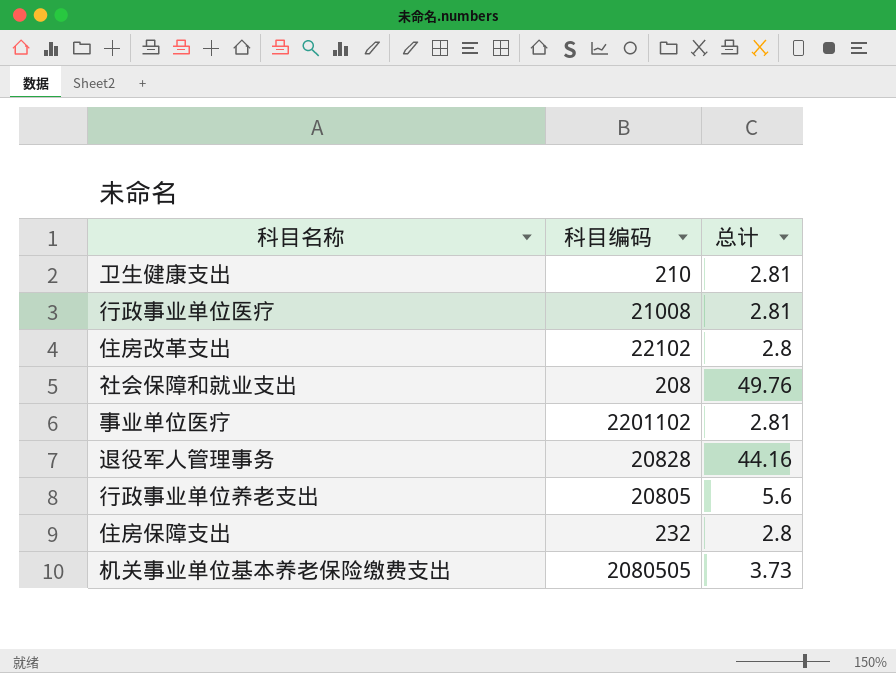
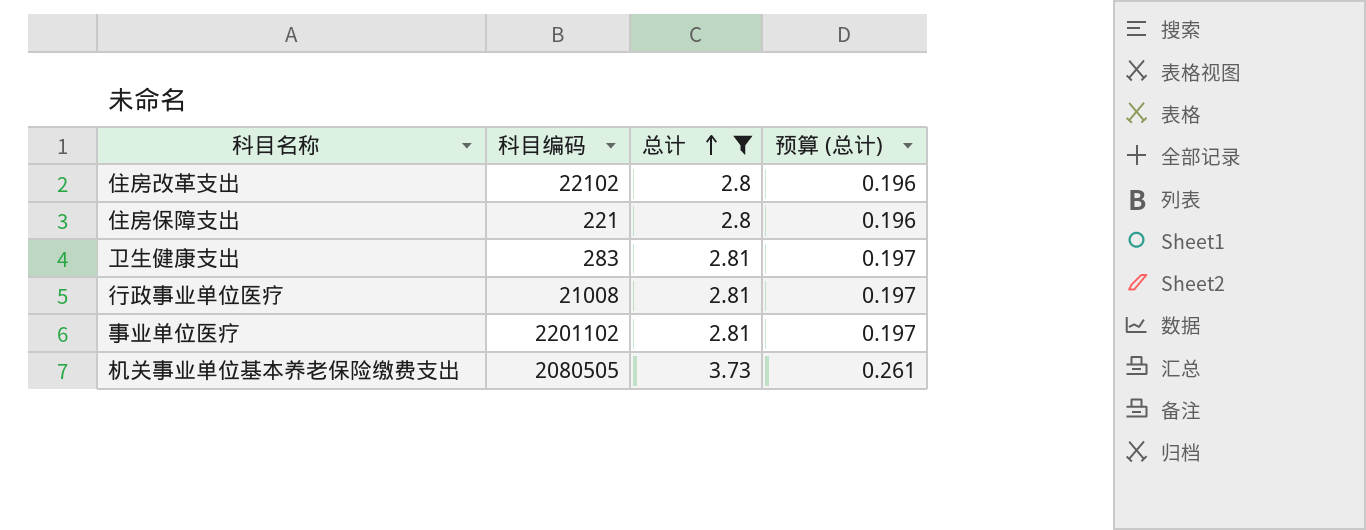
filter: none -> 总计 <= 3.73
row order: none -> 总计 ascending
column 预算 (总计) | formula: none -> [总计] * 0.07
住房保障支出 | 科目编码: 232 -> 221
卫生健康支出 | 科目编码: 210 -> 283

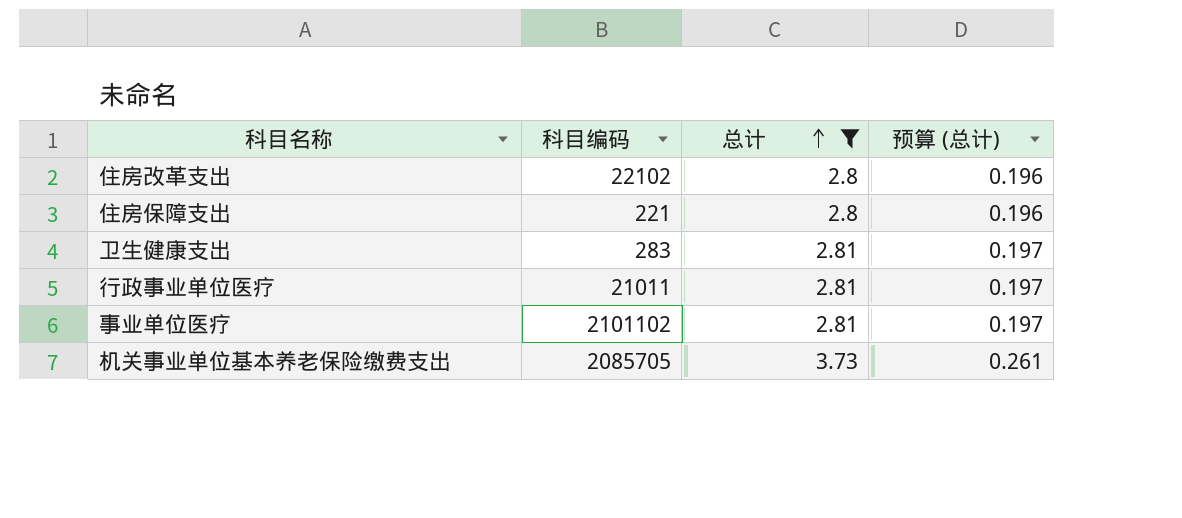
行政事业单位医疗 | 科目编码: 21008 -> 21011
事业单位医疗 | 科目编码: 2201102 -> 2101102
机关事业单位基本养老保险缴费支出 | 科目编码: 2080505 -> 2085705

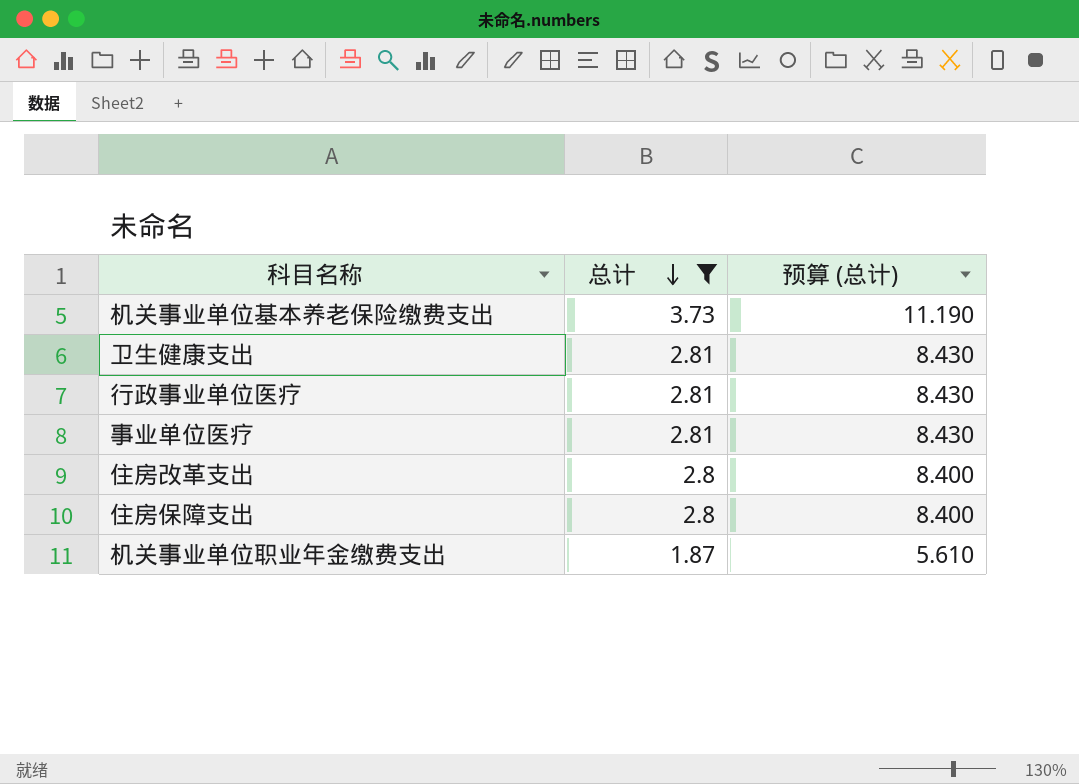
row order: 总计 ascending -> 总计 descending
column 科目编码 | position: 2 -> none
column 预算 (总计) | formula: [总计] * 0.07 -> [总计] * 3
row 机关事业单位职业年金缴费支出: none -> 1.87 | 5.610

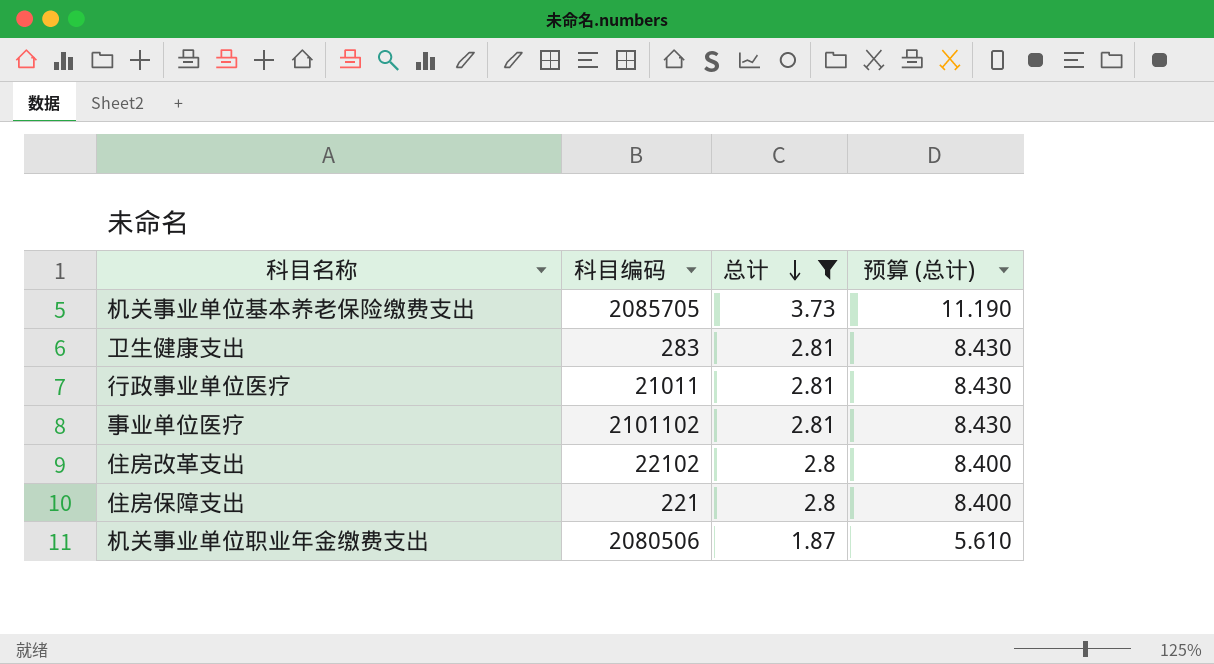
column 科目编码 | position: none -> 2

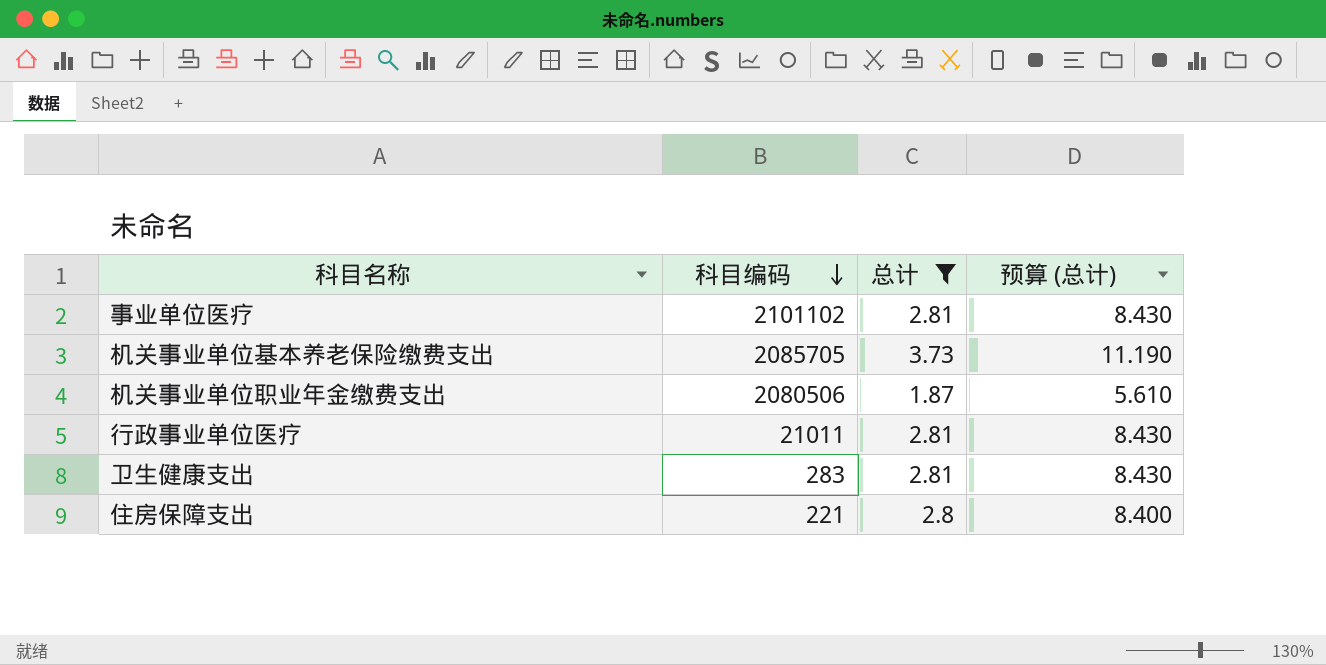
row order: 总计 descending -> 科目编码 descending
row 住房改革支出: 22102 | 2.8 | 8.400 -> none

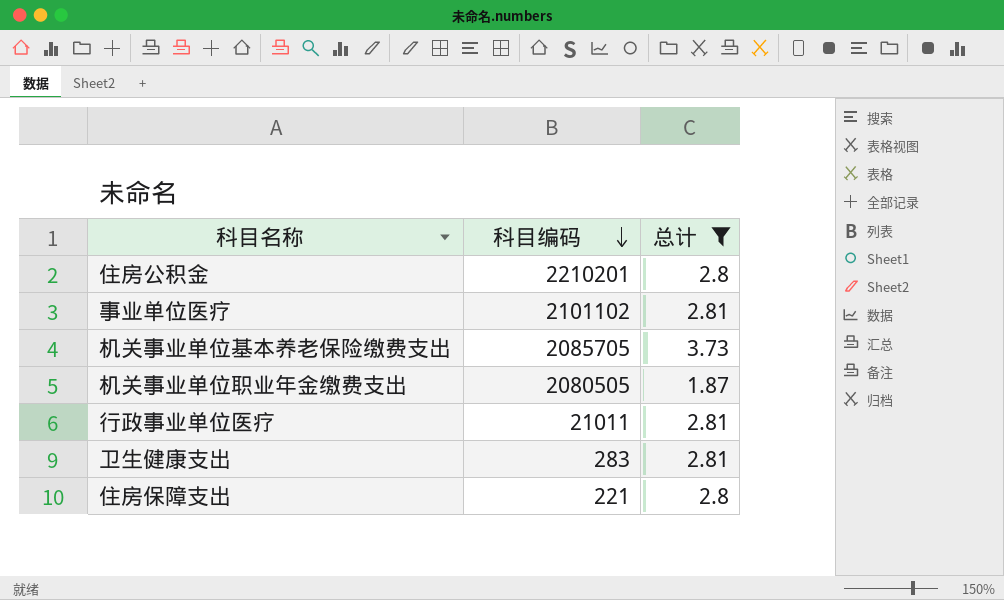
column 预算 (总计) | formula: [总计] * 3 -> none
row 住房公积金: none -> 2210201 | 2.8
机关事业单位职业年金缴费支出 | 科目编码: 2080506 -> 2080505

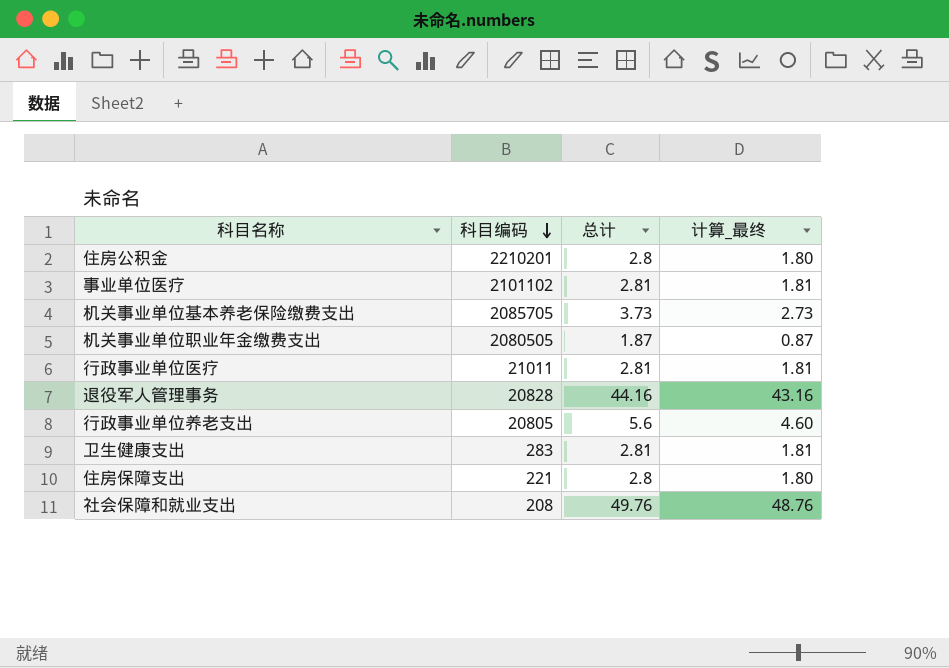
filter: 总计 <= 3.73 -> none
column 计算_最终 | formula: none -> [总计] - 1

